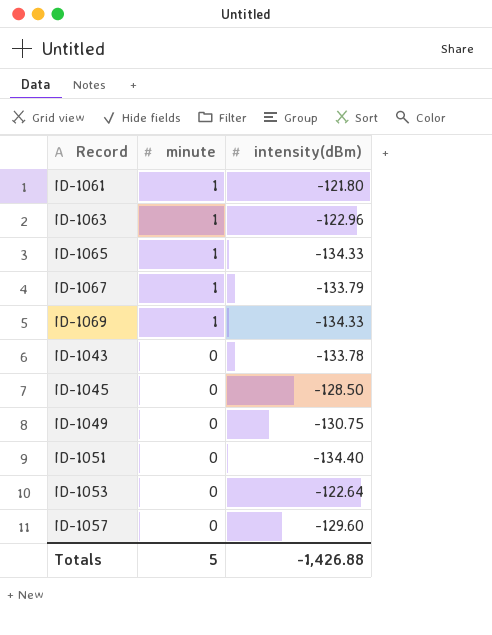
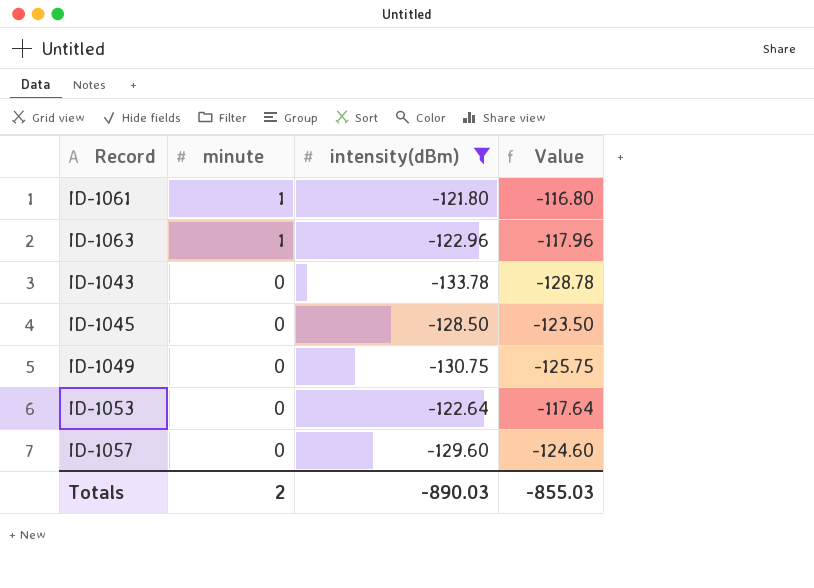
filter: none -> intensity(dBm) >= -133.78
column Value | formula: none -> [intensity(dBm)] + 5
Totals | minute: 5 -> 2
Totals | intensity(dBm): -1,426.88 -> -890.03

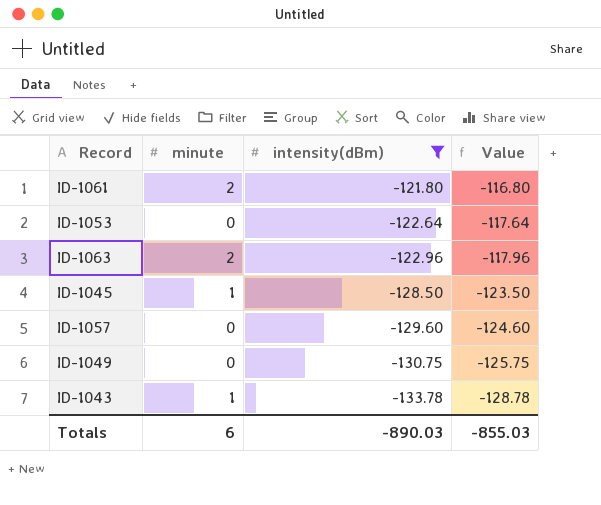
row order: minute descending -> intensity(dBm) descending
ID-1061 | minute: 1 -> 2
ID-1063 | minute: 1 -> 2
ID-1045 | minute: 0 -> 1
ID-1043 | minute: 0 -> 1
Totals | minute: 2 -> 6

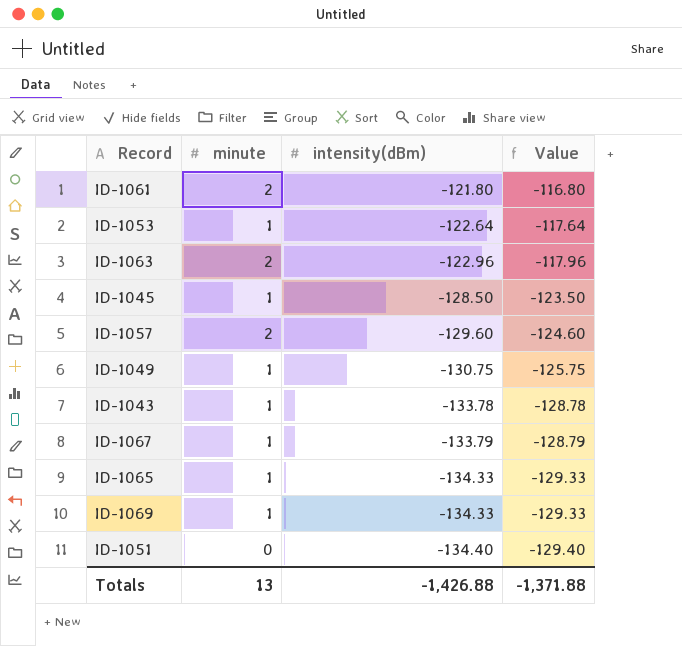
filter: intensity(dBm) >= -133.78 -> none
ID-1053 | minute: 0 -> 1
ID-1057 | minute: 0 -> 2
ID-1049 | minute: 0 -> 1
Totals | minute: 6 -> 13
Totals | intensity(dBm): -890.03 -> -1,426.88
Totals | Value: -855.03 -> -1,371.88

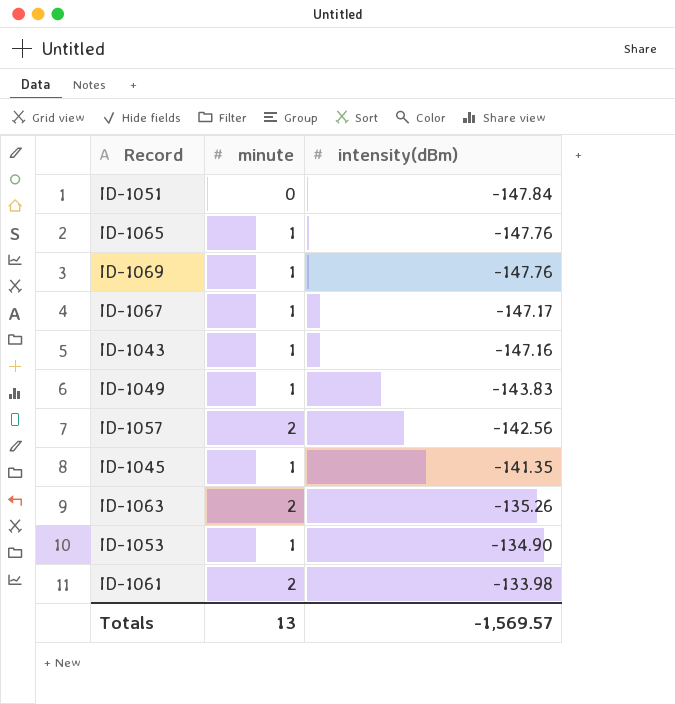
row order: intensity(dBm) descending -> intensity(dBm) ascending
column Value | formula: [intensity(dBm)] + 5 -> none
ID-1051 | intensity(dBm): -134.40 -> -147.84
ID-1065 | intensity(dBm): -134.33 -> -147.76
ID-1069 | intensity(dBm): -134.33 -> -147.76
ID-1067 | intensity(dBm): -133.79 -> -147.17
ID-1043 | intensity(dBm): -133.78 -> -147.16
ID-1049 | intensity(dBm): -130.75 -> -143.83
ID-1057 | intensity(dBm): -129.60 -> -142.56
ID-1045 | intensity(dBm): -128.50 -> -141.35
ID-1063 | intensity(dBm): -122.96 -> -135.26
ID-1053 | intensity(dBm): -122.64 -> -134.90
ID-1061 | intensity(dBm): -121.80 -> -133.98
Totals | intensity(dBm): -1,426.88 -> -1,569.57

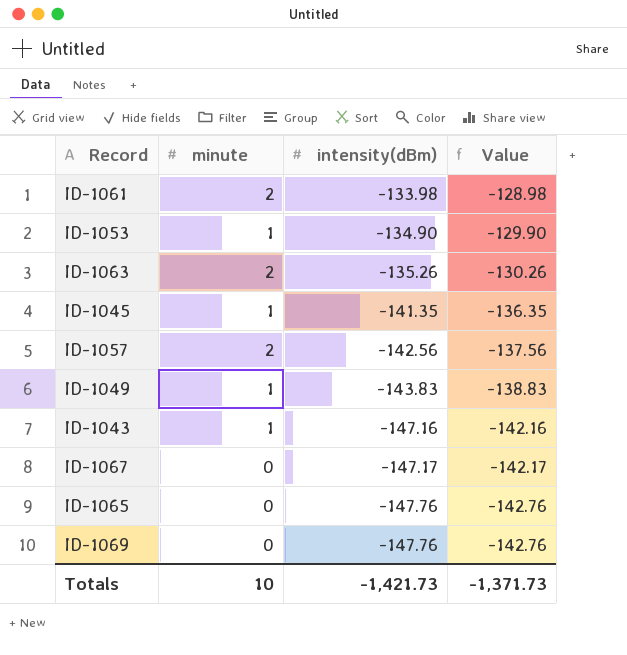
row order: intensity(dBm) ascending -> intensity(dBm) descending
column Value | formula: none -> [intensity(dBm)] + 5
row ID-1051: 0 | -147.84 -> none
ID-1067 | minute: 1 -> 0
ID-1065 | minute: 1 -> 0
ID-1069 | minute: 1 -> 0
Totals | minute: 13 -> 10
Totals | intensity(dBm): -1,569.57 -> -1,421.73

